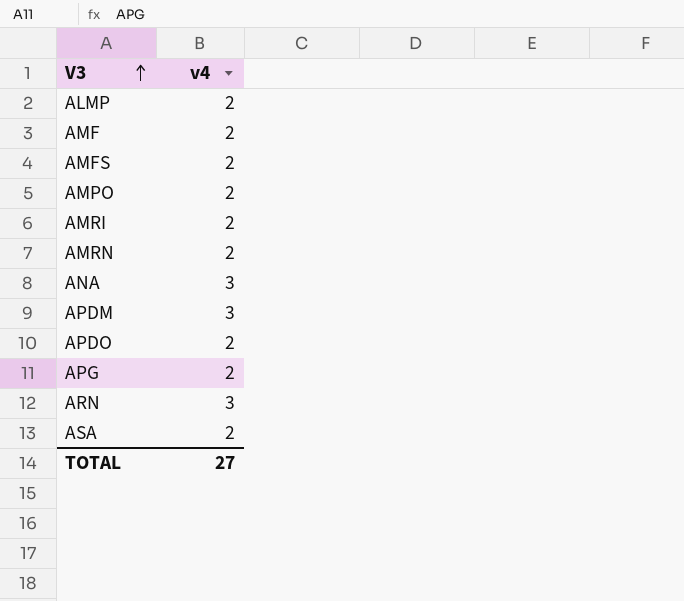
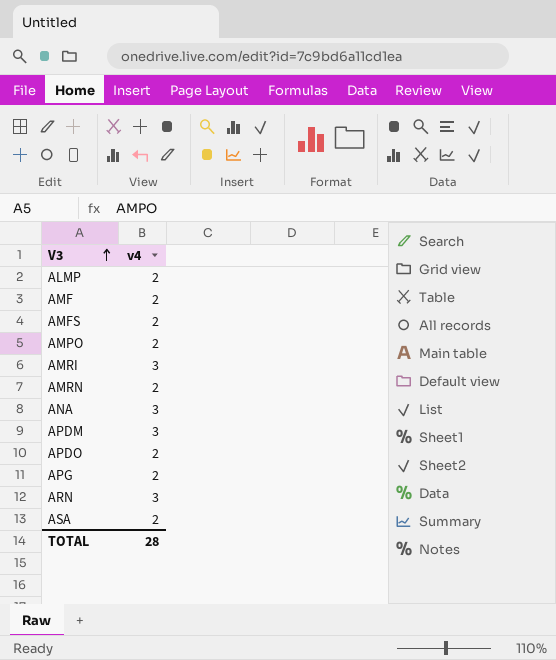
AMRI | v4: 2 -> 3
TOTAL | v4: 27 -> 28

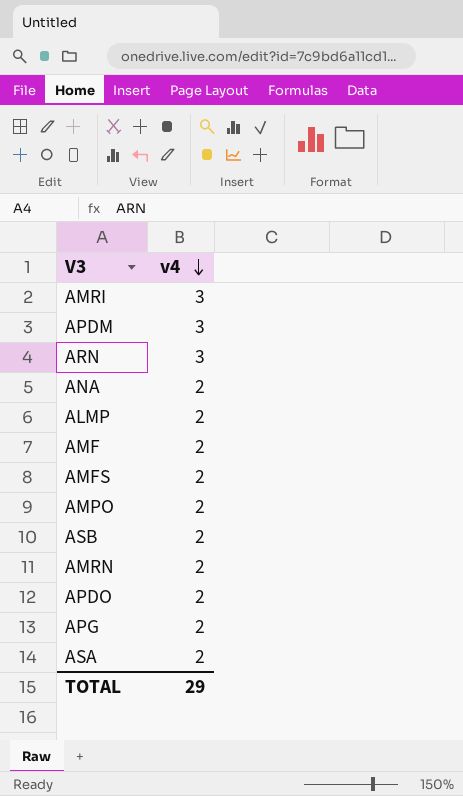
row order: V3 ascending -> v4 descending
ANA | v4: 3 -> 2
row ASB: none -> 2
TOTAL | v4: 28 -> 29

